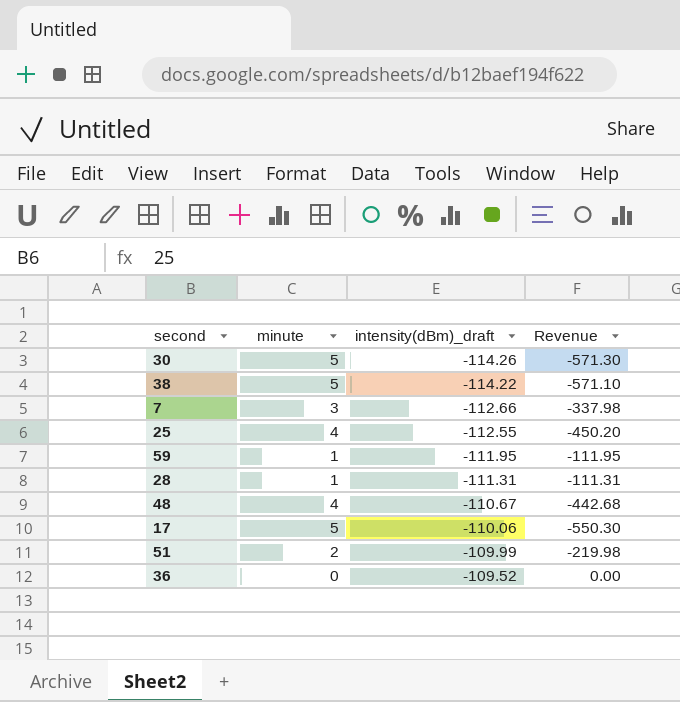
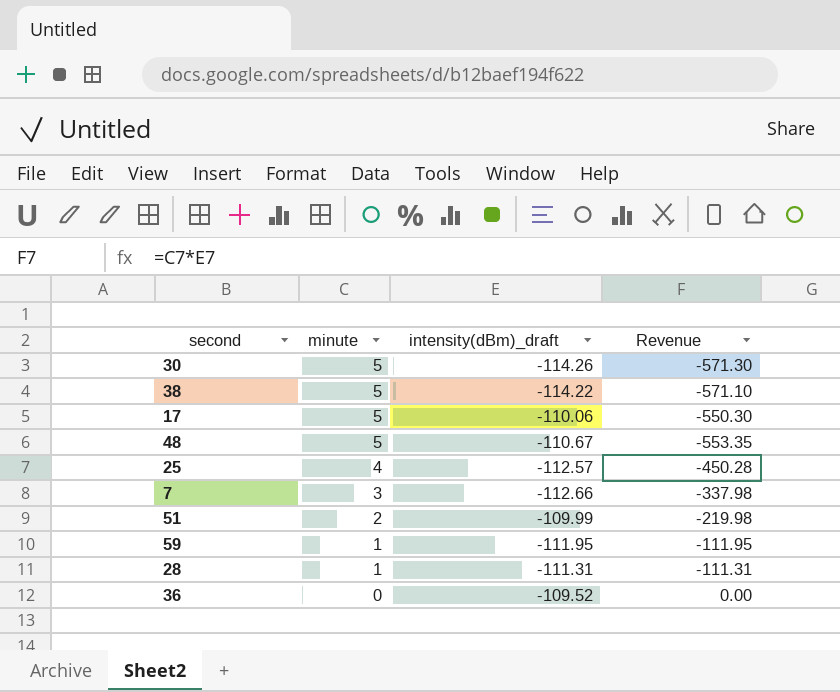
row order: intensity(dBm)_draft ascending -> minute descending
48 | minute: 4 -> 5
48 | Revenue: -442.68 -> -553.35
25 | intensity(dBm)_draft: -112.55 -> -112.57
25 | Revenue: -450.20 -> -450.28

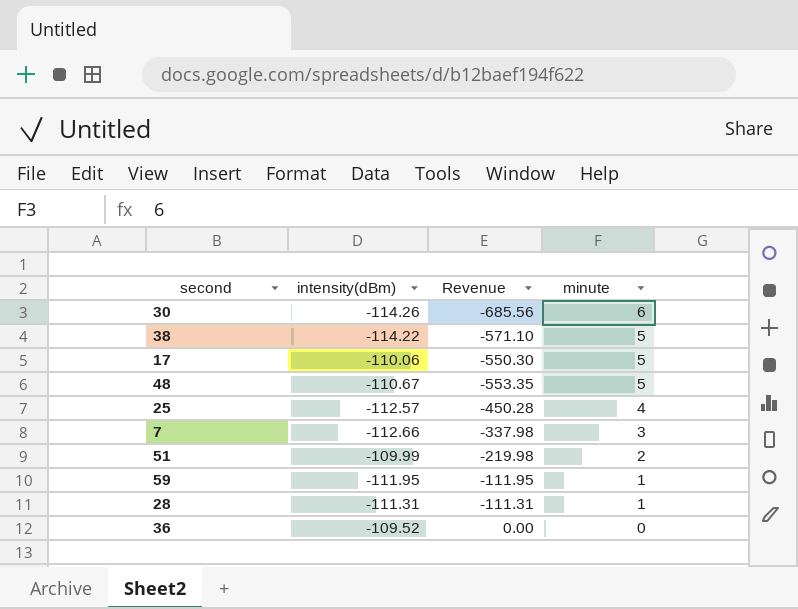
column name: intensity(dBm)_draft -> intensity(dBm)
column minute | position: 2 -> 4
30 | Revenue: -571.30 -> -685.56
30 | minute: 5 -> 6

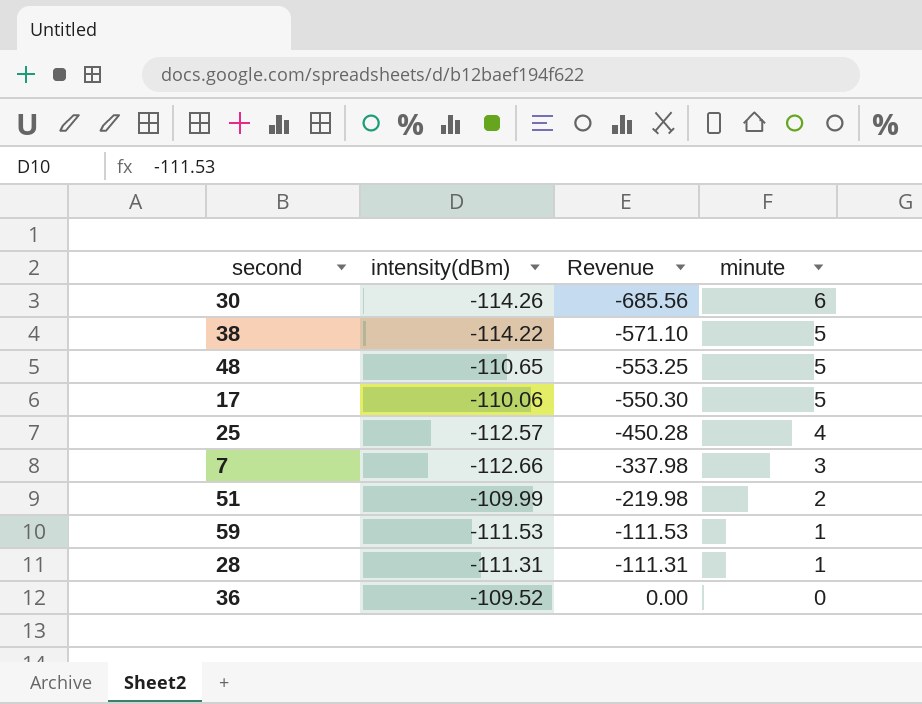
row order: minute descending -> Revenue ascending
48 | intensity(dBm): -110.67 -> -110.65
48 | Revenue: -553.35 -> -553.25
59 | intensity(dBm): -111.95 -> -111.53
59 | Revenue: -111.95 -> -111.53

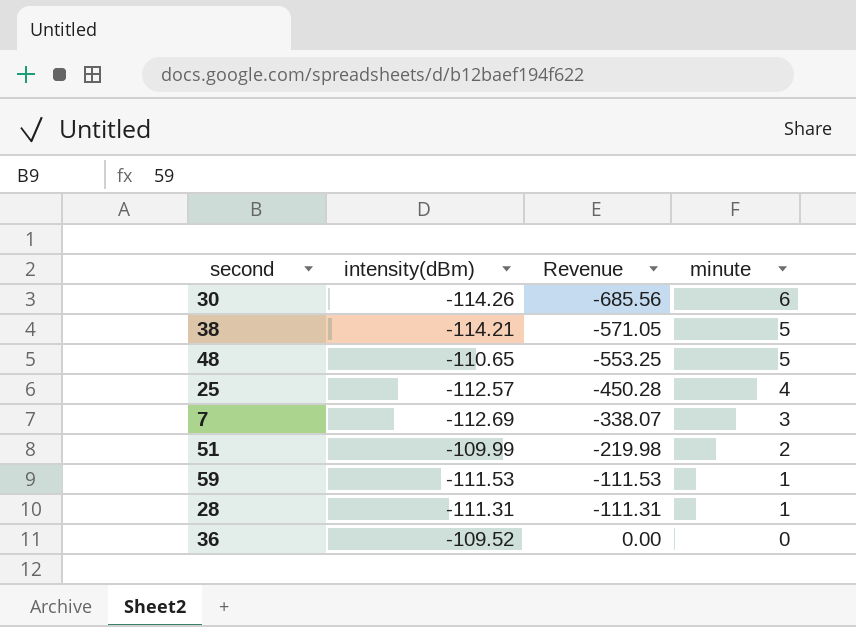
row 17: -110.06 | -550.30 | 5 -> none
38 | intensity(dBm): -114.22 -> -114.21
38 | Revenue: -571.10 -> -571.05
7 | intensity(dBm): -112.66 -> -112.69
7 | Revenue: -337.98 -> -338.07

